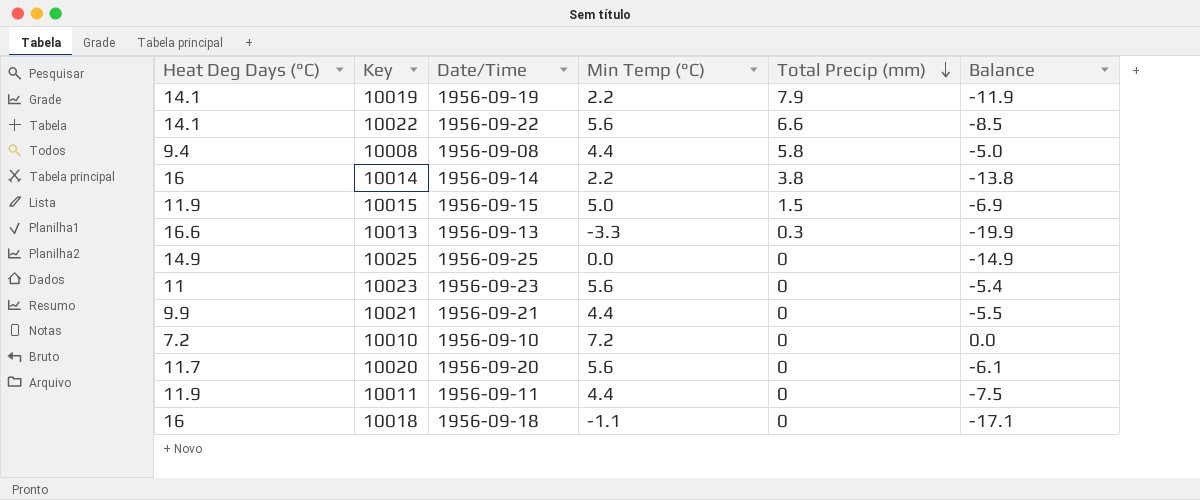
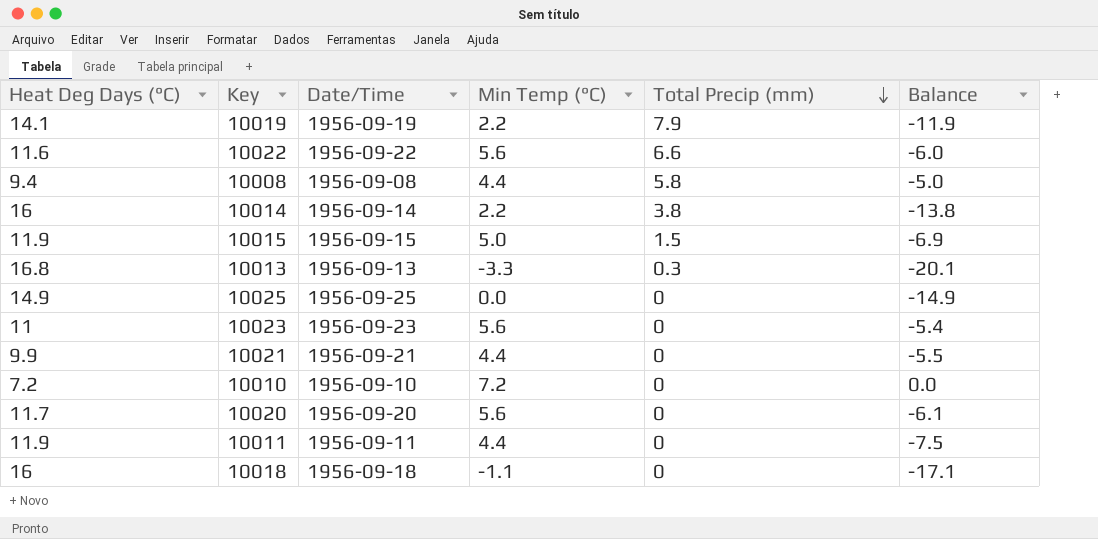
10022 | Heat Deg Days (°C): 14.1 -> 11.6
10022 | Balance: -8.5 -> -6.0
10013 | Heat Deg Days (°C): 16.6 -> 16.8
10013 | Balance: -19.9 -> -20.1

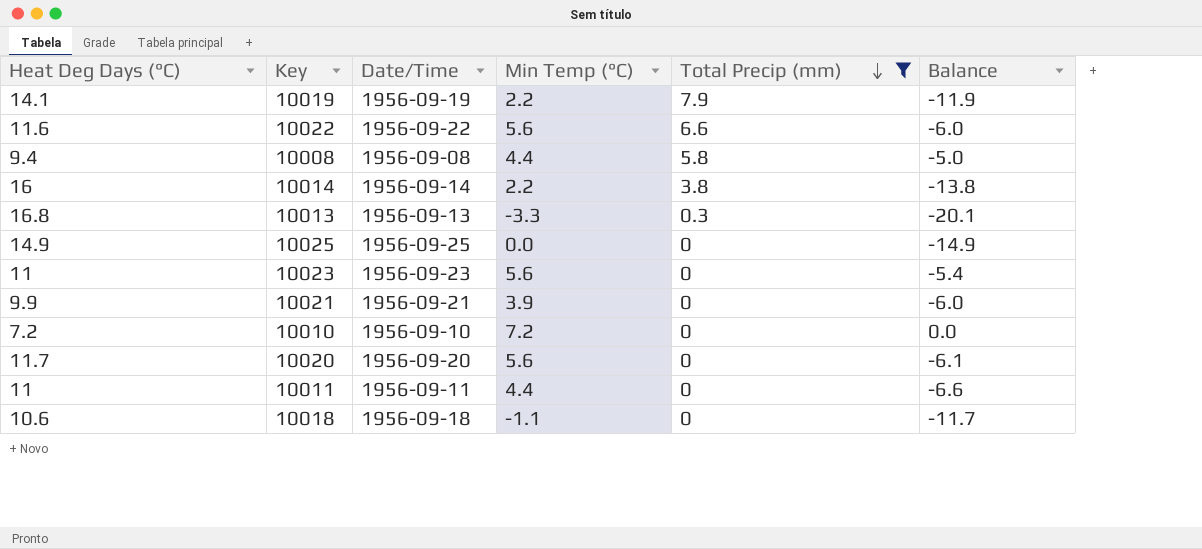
filter: none -> Total Precip (mm) != 1.5
10021 | Min Temp (°C): 4.4 -> 3.9
10021 | Balance: -5.5 -> -6.0
10011 | Heat Deg Days (°C): 11.9 -> 11
10011 | Balance: -7.5 -> -6.6
10018 | Heat Deg Days (°C): 16 -> 10.6
10018 | Balance: -17.1 -> -11.7

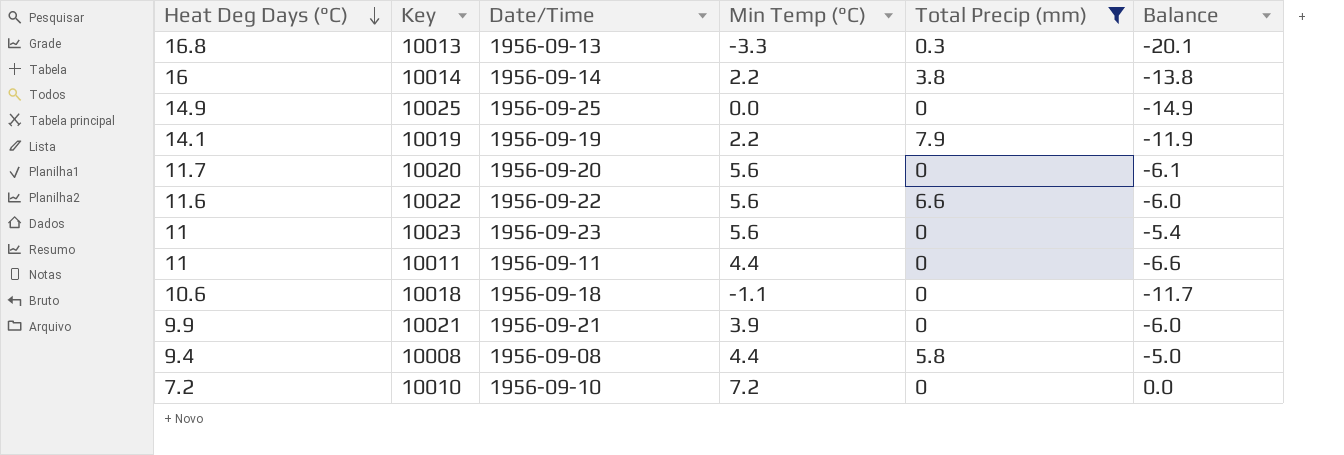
row order: Total Precip (mm) descending -> Heat Deg Days (°C) descending

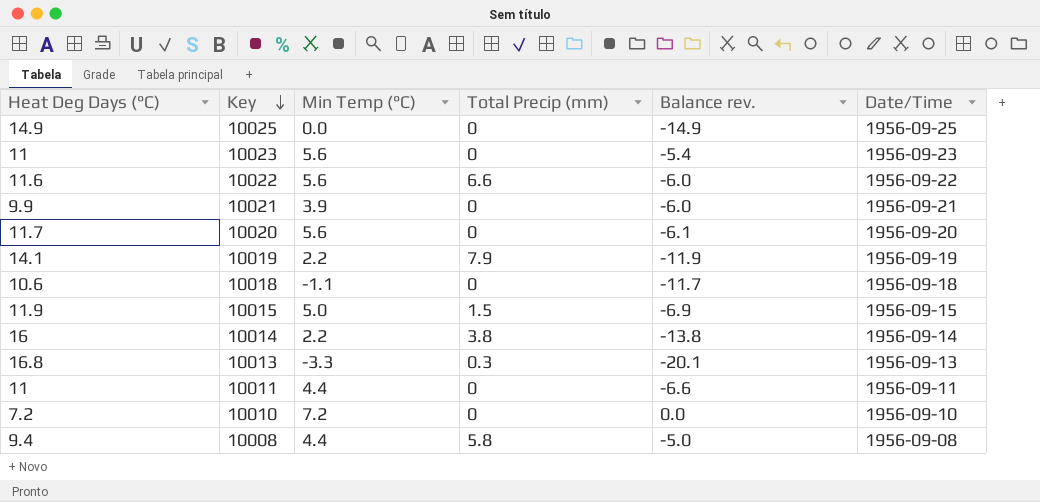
filter: Total Precip (mm) != 1.5 -> none
row order: Heat Deg Days (°C) descending -> Key descending
column name: Balance -> Balance rev.
column Date/Time | position: 3 -> 6

